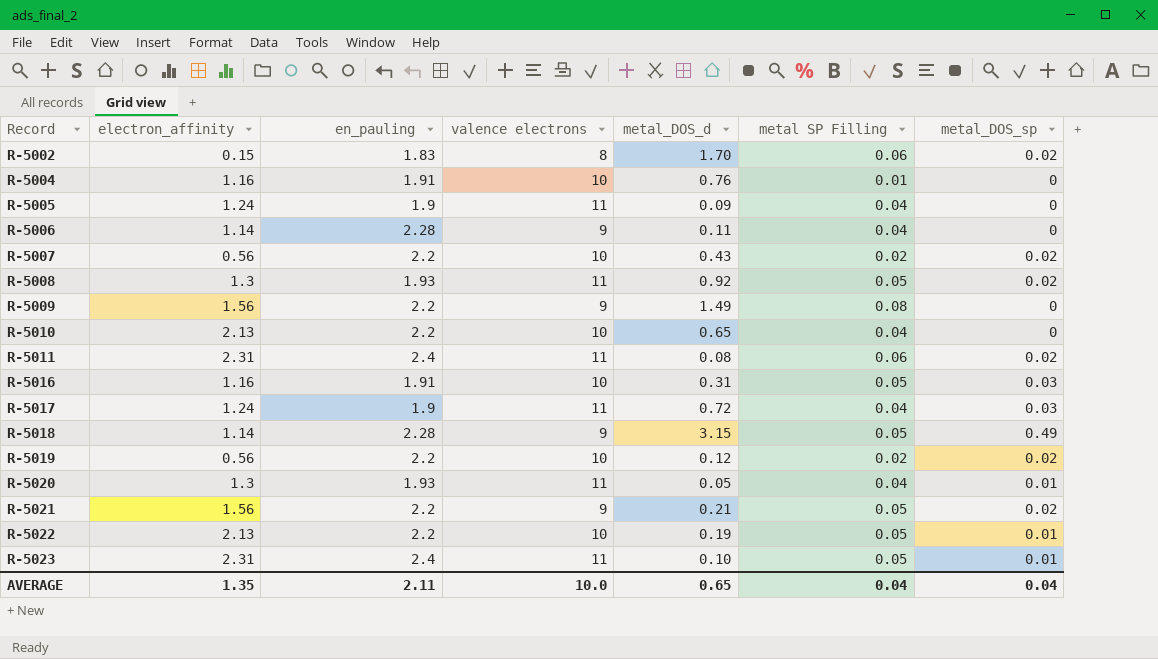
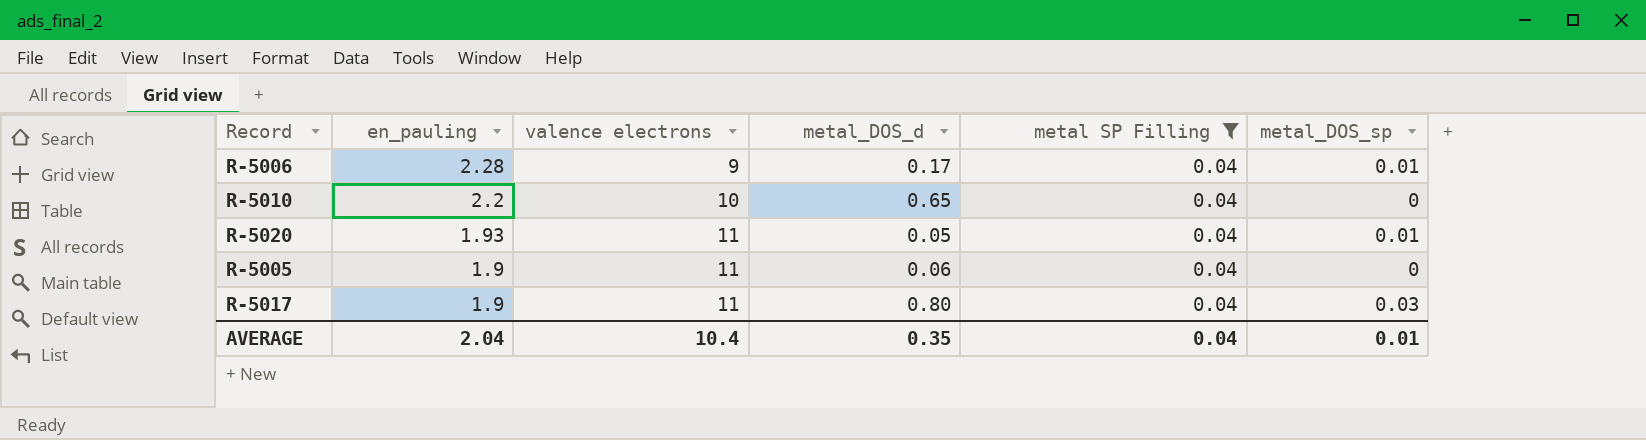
filter: none -> metal SP Filling = 0.04
row order: Record ascending -> en_pauling descending
column electron_affinity | position: 2 -> none
R-5006 | metal_DOS_d: 0.11 -> 0.17
R-5006 | metal_DOS_sp: 0 -> 0.01
R-5005 | metal_DOS_d: 0.09 -> 0.06
R-5017 | metal_DOS_d: 0.72 -> 0.80
AVERAGE | en_pauling: 2.11 -> 2.04
AVERAGE | valence electrons: 10.0 -> 10.4
AVERAGE | metal_DOS_d: 0.65 -> 0.35
AVERAGE | metal_DOS_sp: 0.04 -> 0.01

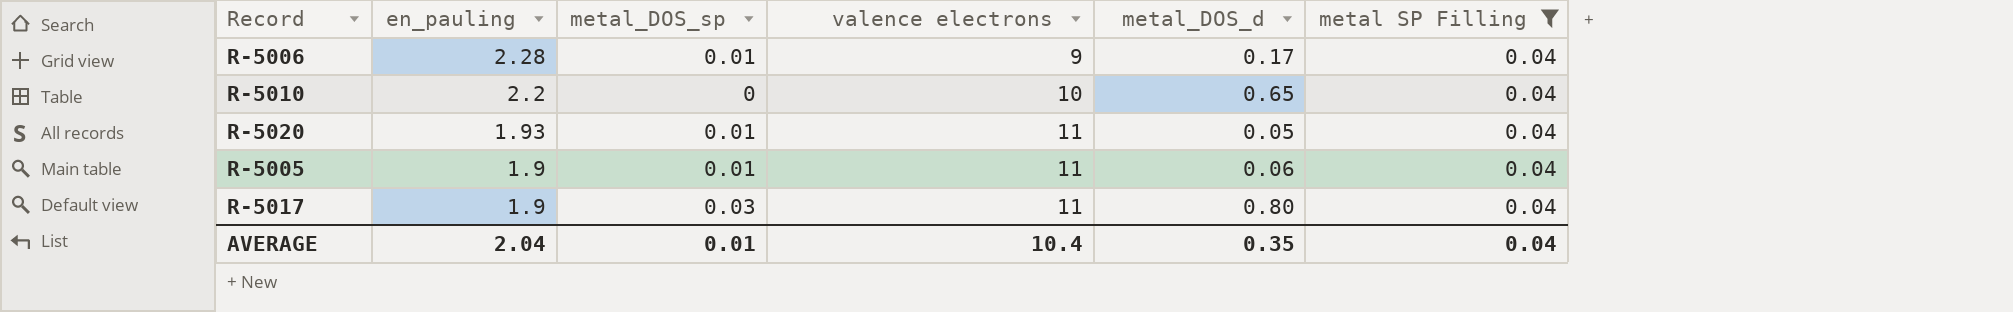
column metal_DOS_sp | position: 6 -> 3
R-5005 | metal_DOS_sp: 0 -> 0.01

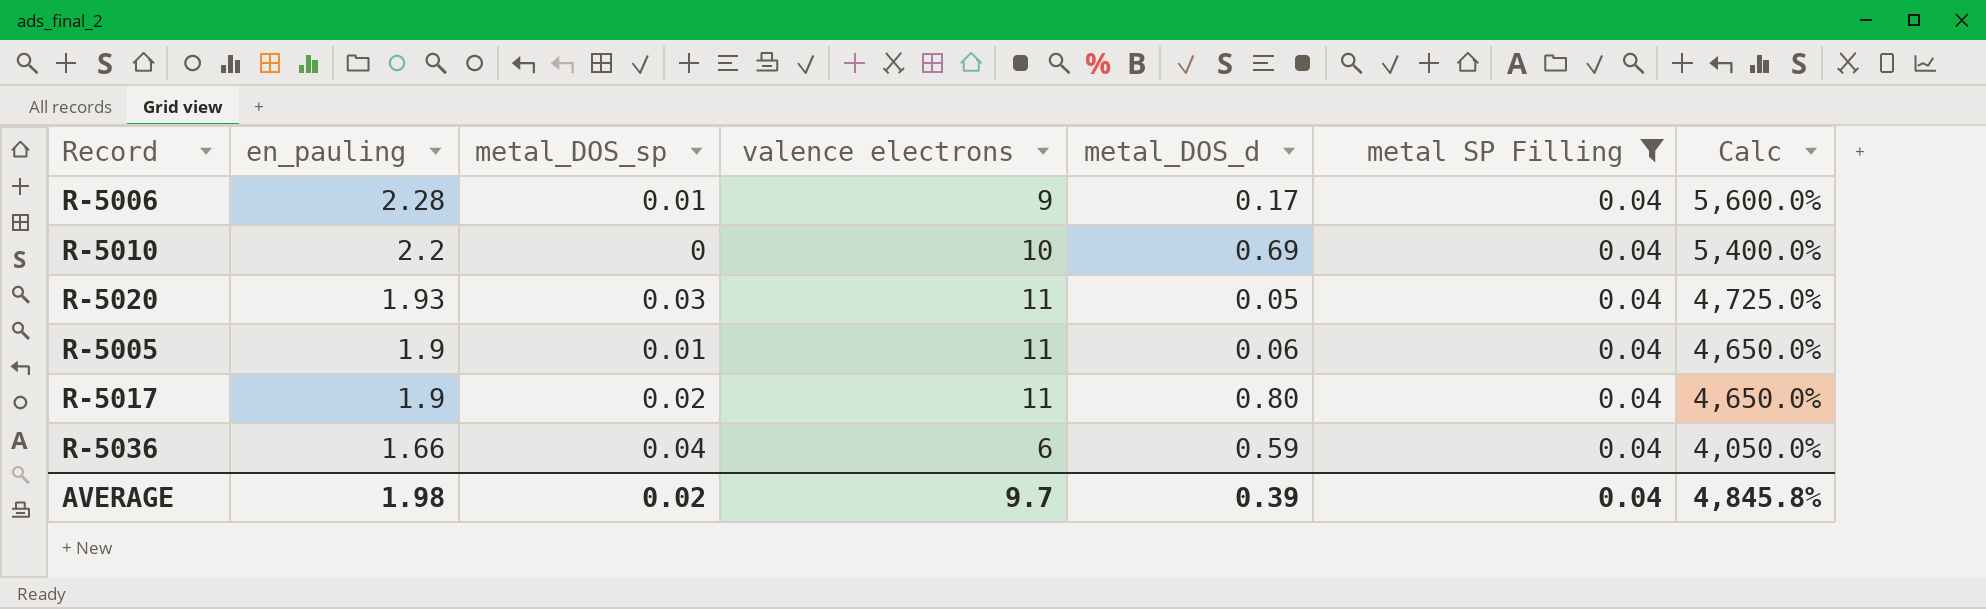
column Calc | formula: none -> ([en_pauling] - [metal SP Filling]) / [metal SP Filling]
R-5010 | metal_DOS_d: 0.65 -> 0.69
R-5020 | metal_DOS_sp: 0.01 -> 0.03
R-5017 | metal_DOS_sp: 0.03 -> 0.02
row R-5036: none -> 1.66 | 0.04 | 6 | 0.59 | 0.04 | 4,050.0%
AVERAGE | en_pauling: 2.04 -> 1.98
AVERAGE | metal_DOS_sp: 0.01 -> 0.02
AVERAGE | valence electrons: 10.4 -> 9.7
AVERAGE | metal_DOS_d: 0.35 -> 0.39

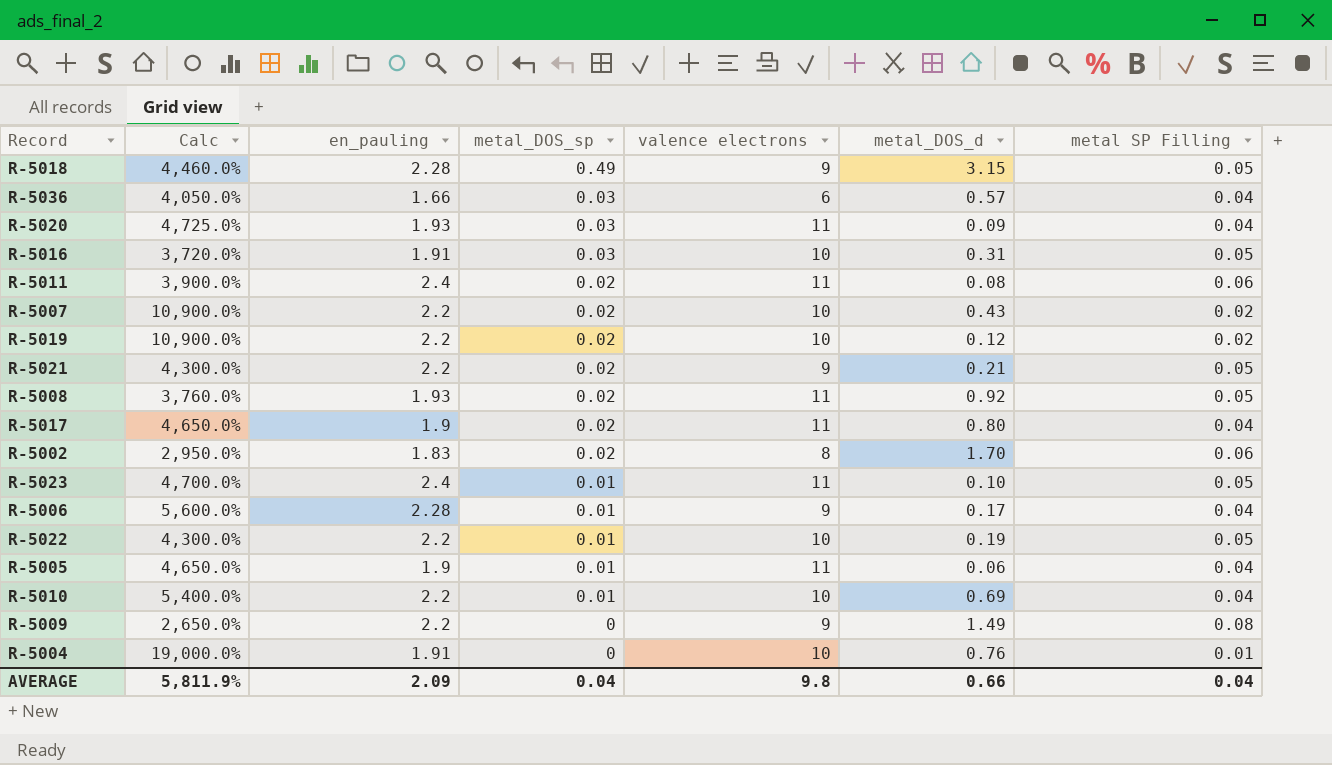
filter: metal SP Filling = 0.04 -> none
row order: en_pauling descending -> metal_DOS_sp descending
column Calc | position: 7 -> 2
R-5036 | metal_DOS_sp: 0.04 -> 0.03
R-5036 | metal_DOS_d: 0.59 -> 0.57
R-5020 | metal_DOS_d: 0.05 -> 0.09
R-5010 | metal_DOS_sp: 0 -> 0.01
AVERAGE | Calc: 4,845.8% -> 5,811.9%
AVERAGE | en_pauling: 1.98 -> 2.09
AVERAGE | metal_DOS_sp: 0.02 -> 0.04
AVERAGE | valence electrons: 9.7 -> 9.8
AVERAGE | metal_DOS_d: 0.39 -> 0.66

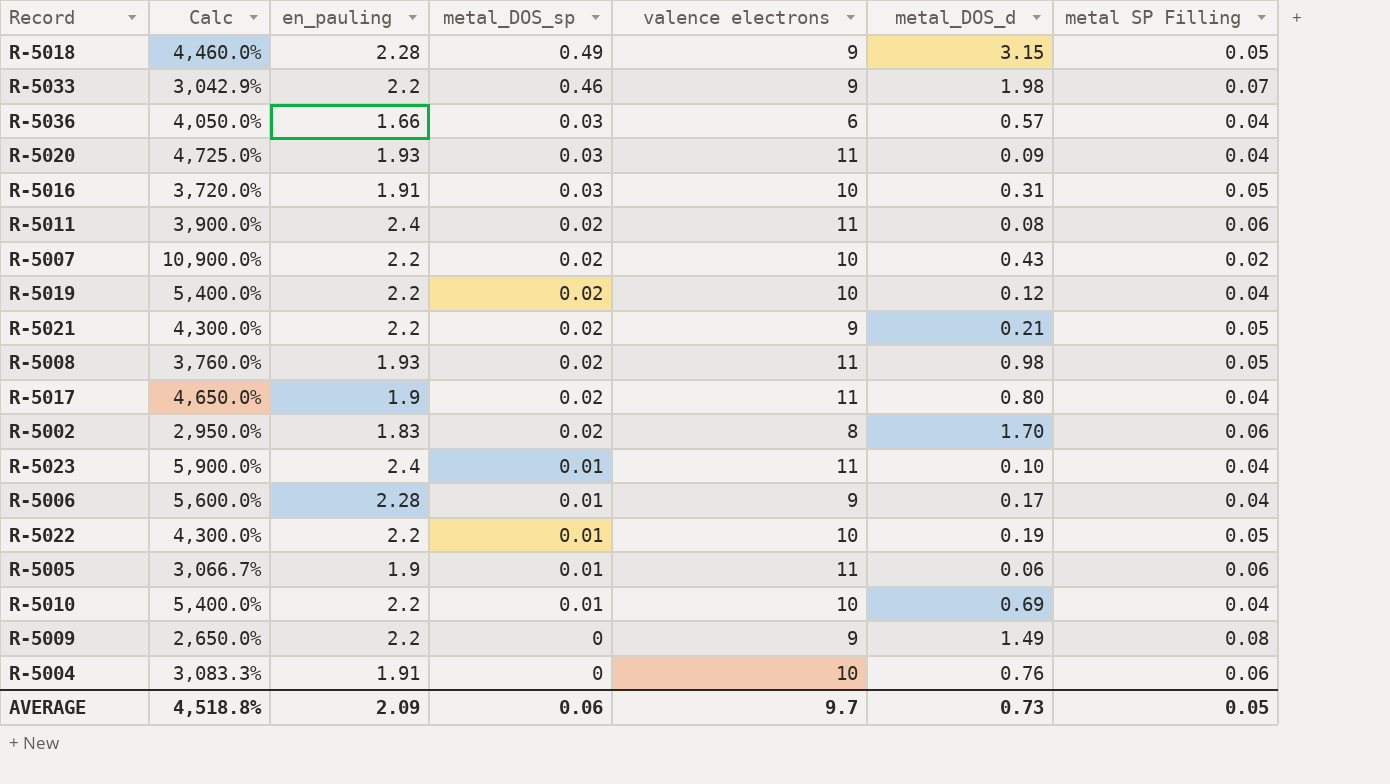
row R-5033: none -> 3,042.9% | 2.2 | 0.46 | 9 | 1.98 | 0.07
R-5019 | Calc: 10,900.0% -> 5,400.0%
R-5019 | metal SP Filling: 0.02 -> 0.04
R-5008 | metal_DOS_d: 0.92 -> 0.98
R-5023 | Calc: 4,700.0% -> 5,900.0%
R-5023 | metal SP Filling: 0.05 -> 0.04
R-5005 | Calc: 4,650.0% -> 3,066.7%
R-5005 | metal SP Filling: 0.04 -> 0.06
R-5004 | Calc: 19,000.0% -> 3,083.3%
R-5004 | metal SP Filling: 0.01 -> 0.06
AVERAGE | Calc: 5,811.9% -> 4,518.8%
AVERAGE | metal_DOS_sp: 0.04 -> 0.06
AVERAGE | valence electrons: 9.8 -> 9.7
AVERAGE | metal_DOS_d: 0.66 -> 0.73
AVERAGE | metal SP Filling: 0.04 -> 0.05

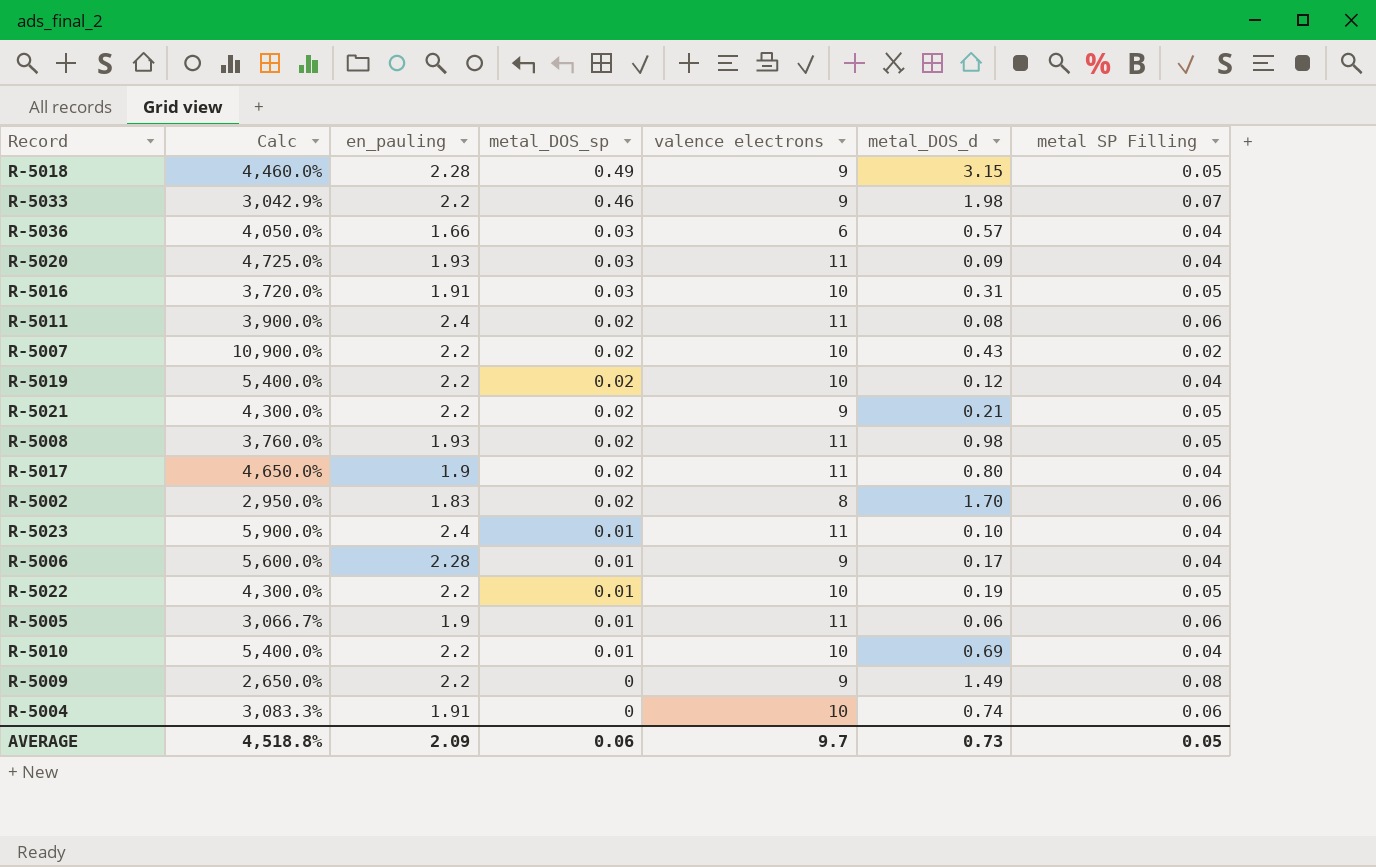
R-5004 | metal_DOS_d: 0.76 -> 0.74

